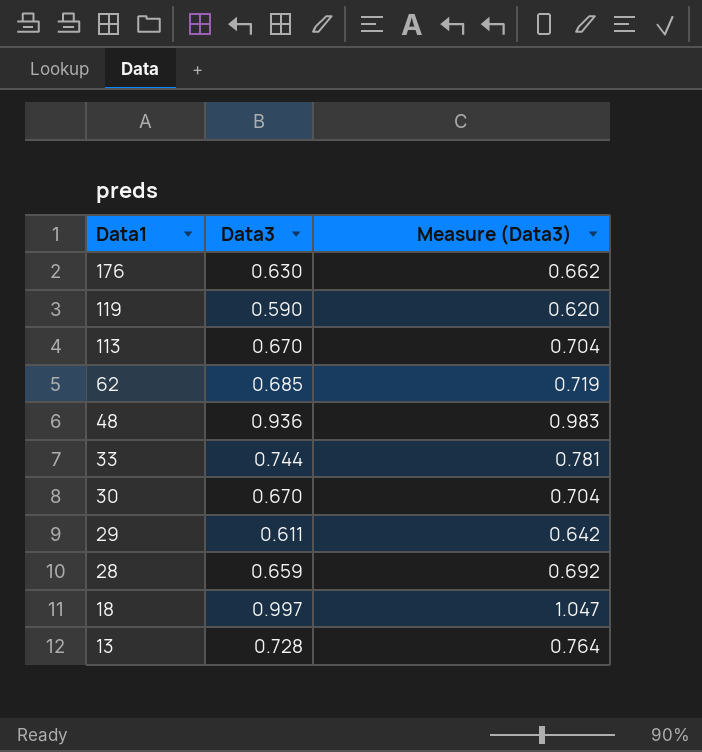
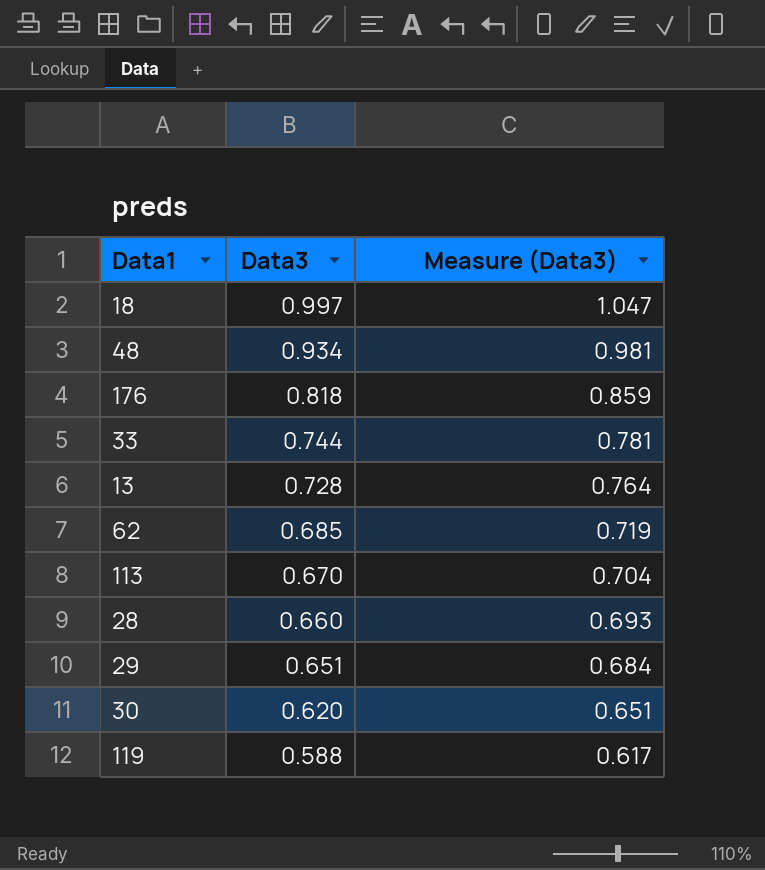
row order: Data1 descending -> Data3 descending
48 | Data3: 0.936 -> 0.934
48 | Measure (Data3): 0.983 -> 0.981
176 | Data3: 0.630 -> 0.818
176 | Measure (Data3): 0.662 -> 0.859
28 | Data3: 0.659 -> 0.660
28 | Measure (Data3): 0.692 -> 0.693
29 | Data3: 0.611 -> 0.651
29 | Measure (Data3): 0.642 -> 0.684
30 | Data3: 0.670 -> 0.620
30 | Measure (Data3): 0.704 -> 0.651
119 | Data3: 0.590 -> 0.588
119 | Measure (Data3): 0.620 -> 0.617

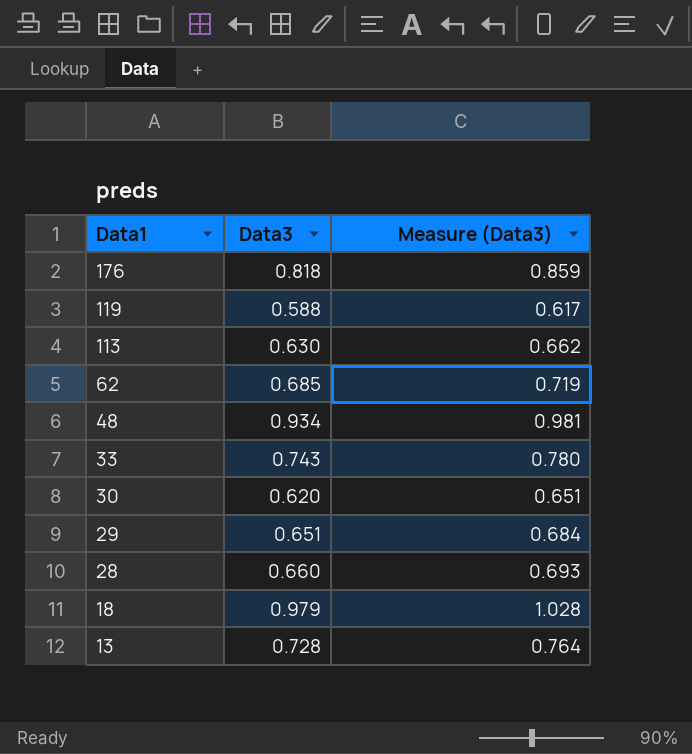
row order: Data3 descending -> Data1 descending
113 | Data3: 0.670 -> 0.630
113 | Measure (Data3): 0.704 -> 0.662
33 | Data3: 0.744 -> 0.743
33 | Measure (Data3): 0.781 -> 0.780
18 | Data3: 0.997 -> 0.979
18 | Measure (Data3): 1.047 -> 1.028

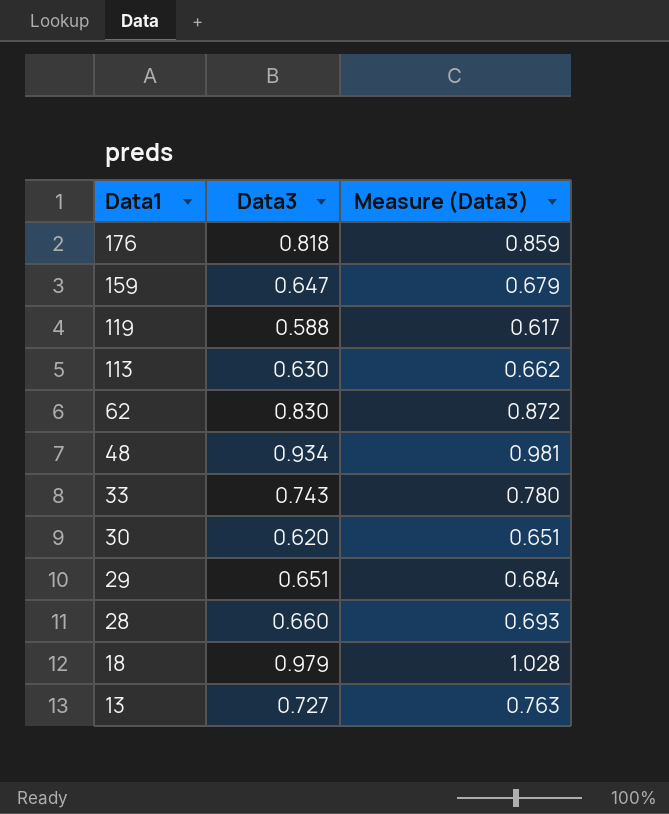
row 159: none -> 0.647 | 0.679
62 | Data3: 0.685 -> 0.830
62 | Measure (Data3): 0.719 -> 0.872
13 | Data3: 0.728 -> 0.727
13 | Measure (Data3): 0.764 -> 0.763

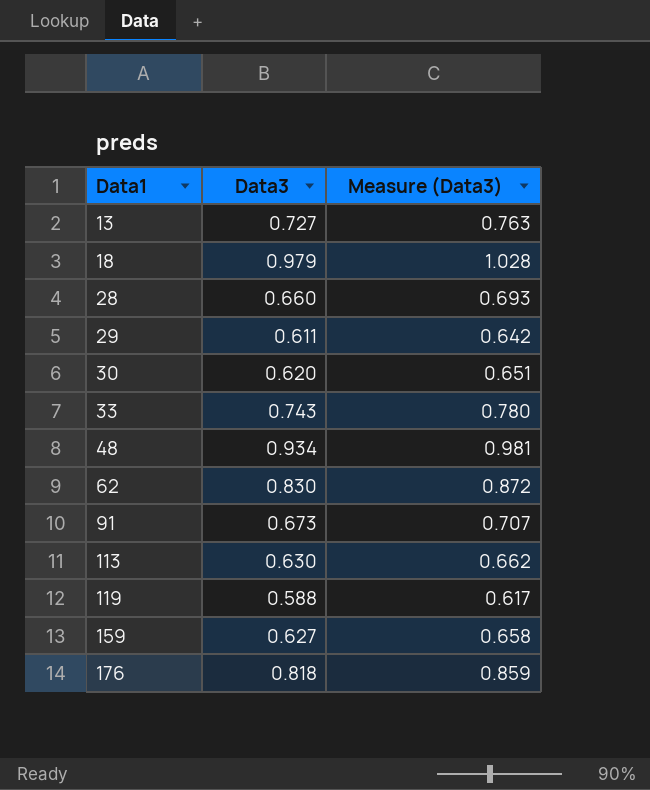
row order: Data1 descending -> Data1 ascending
29 | Data3: 0.651 -> 0.611
29 | Measure (Data3): 0.684 -> 0.642
row 91: none -> 0.673 | 0.707
159 | Data3: 0.647 -> 0.627
159 | Measure (Data3): 0.679 -> 0.658

